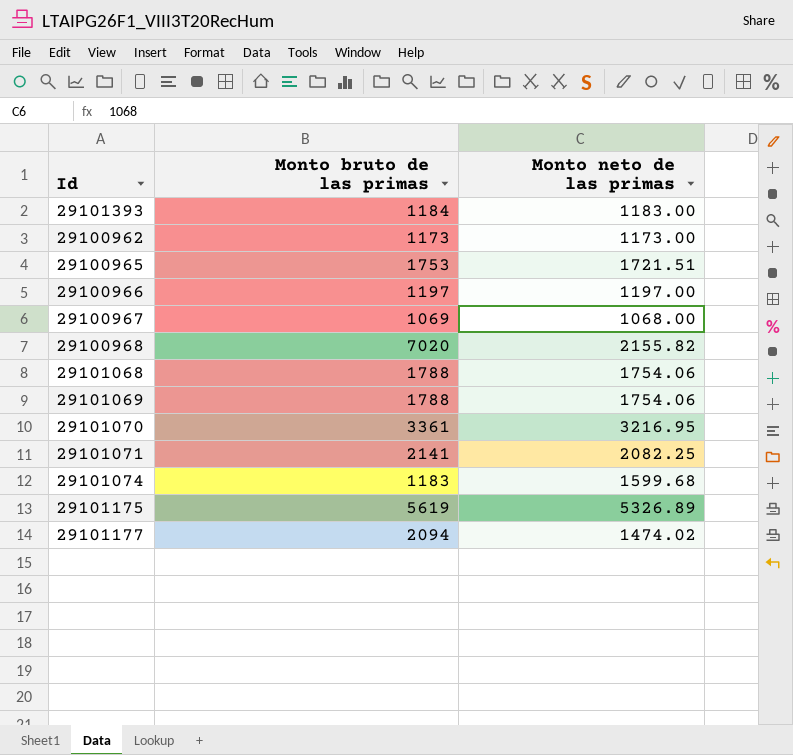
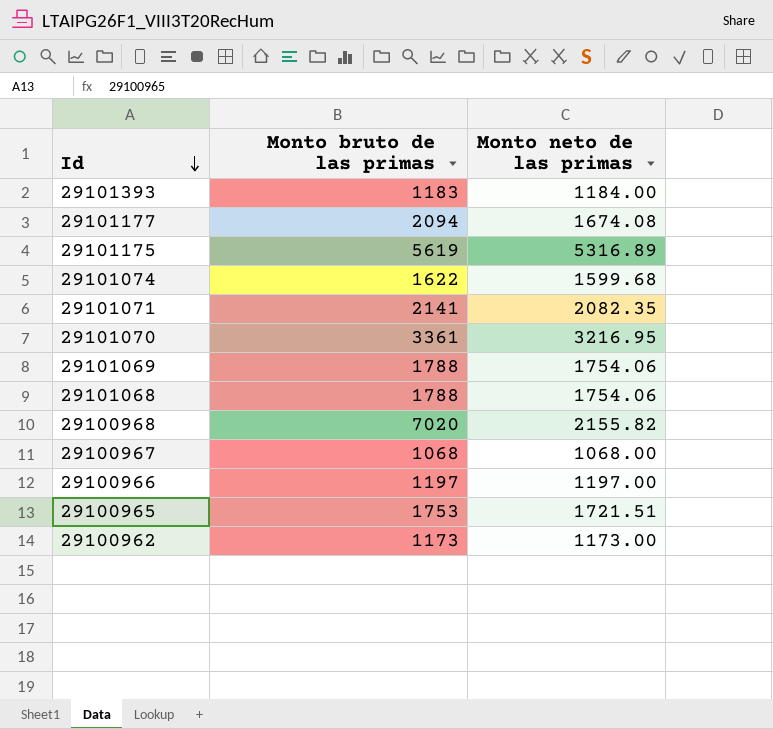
row order: none -> Id descending
29101393 | Monto bruto de las primas: 1184 -> 1183
29101393 | Monto neto de las primas: 1183.00 -> 1184.00
29101177 | Monto neto de las primas: 1474.02 -> 1674.08
29101175 | Monto neto de las primas: 5326.89 -> 5316.89
29101074 | Monto bruto de las primas: 1183 -> 1622
29101071 | Monto neto de las primas: 2082.25 -> 2082.35
29100967 | Monto bruto de las primas: 1069 -> 1068

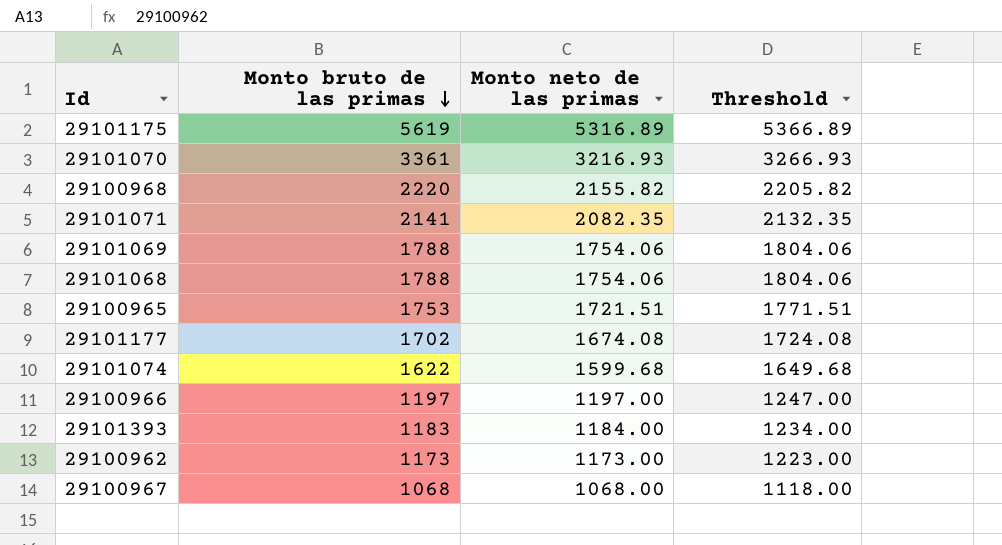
row order: Id descending -> Monto bruto de las primas descending
column Threshold | formula: none -> [Monto neto de las primas] + 50
29101070 | Monto neto de las primas: 3216.95 -> 3216.93
29100968 | Monto bruto de las primas: 7020 -> 2220
29101177 | Monto bruto de las primas: 2094 -> 1702

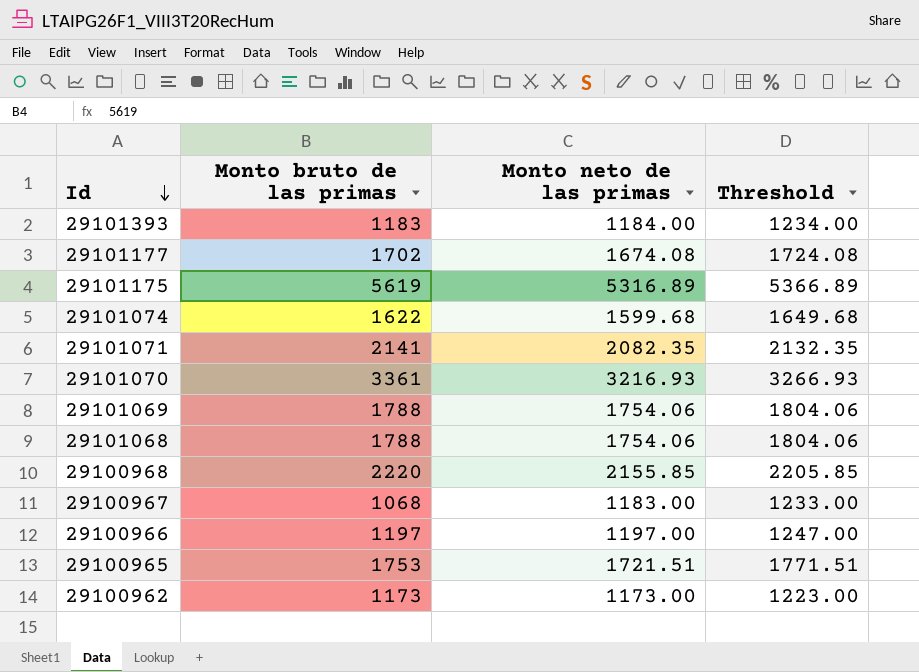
row order: Monto bruto de las primas descending -> Id descending
29100968 | Monto neto de las primas: 2155.82 -> 2155.85
29100968 | Threshold: 2205.82 -> 2205.85
29100967 | Monto neto de las primas: 1068.00 -> 1183.00
29100967 | Threshold: 1118.00 -> 1233.00

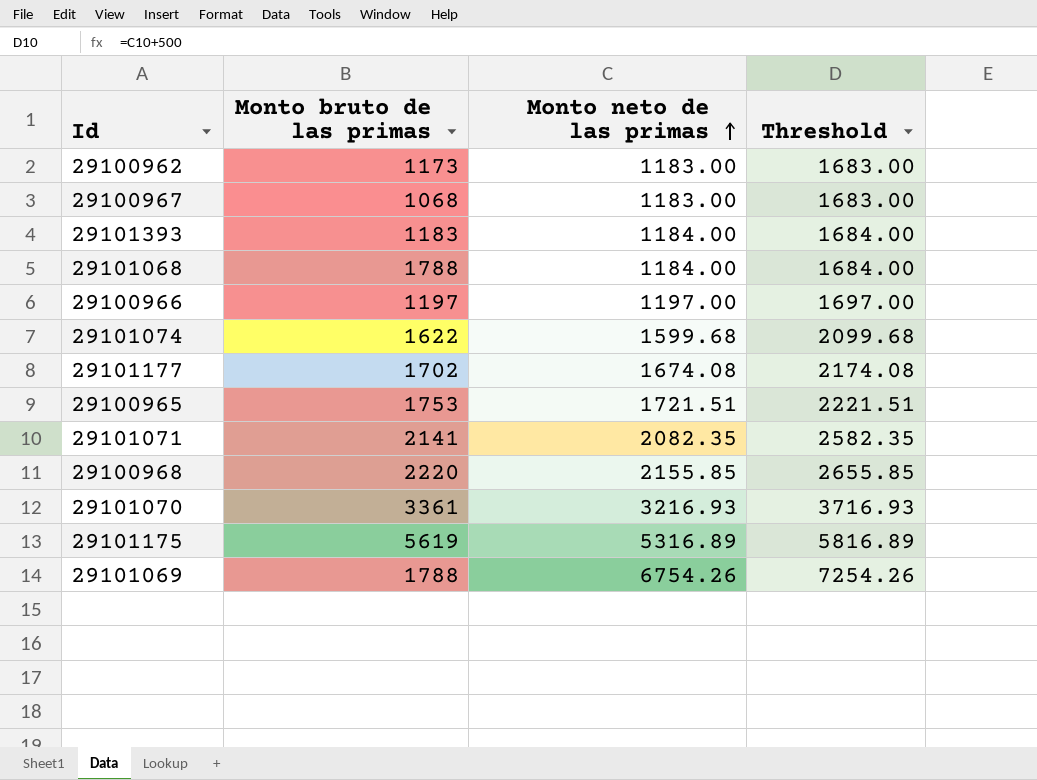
row order: Id descending -> Monto neto de las primas ascending
column Threshold | formula: [Monto neto de las primas] + 50 -> [Monto neto de las primas] + 500
29100962 | Monto neto de las primas: 1173.00 -> 1183.00
29101068 | Monto neto de las primas: 1754.06 -> 1184.00
29101069 | Monto neto de las primas: 1754.06 -> 6754.26

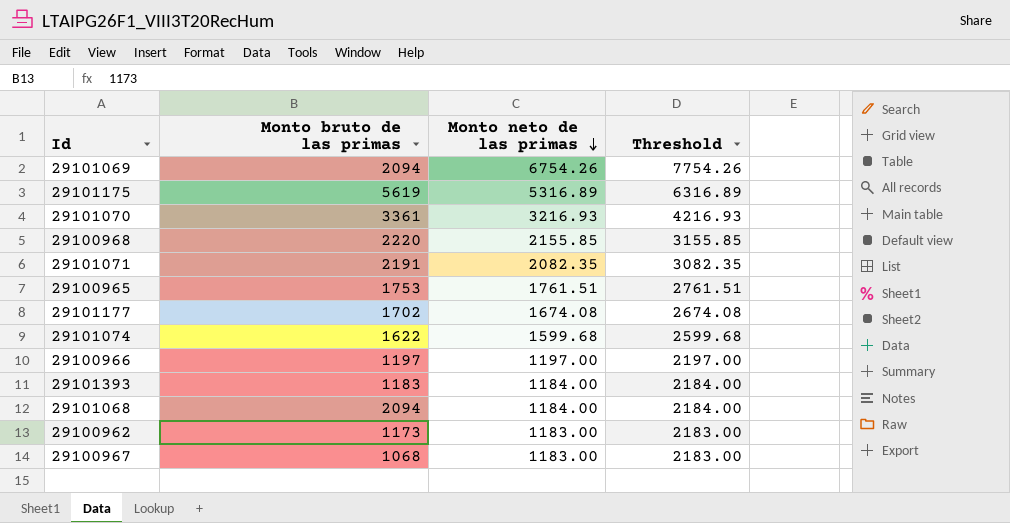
row order: Monto neto de las primas ascending -> Monto neto de las primas descending
column Threshold | formula: [Monto neto de las primas] + 500 -> [Monto neto de las primas] + 1000
29101069 | Monto bruto de las primas: 1788 -> 2094
29101071 | Monto bruto de las primas: 2141 -> 2191
29100965 | Monto neto de las primas: 1721.51 -> 1761.51
29101068 | Monto bruto de las primas: 1788 -> 2094

